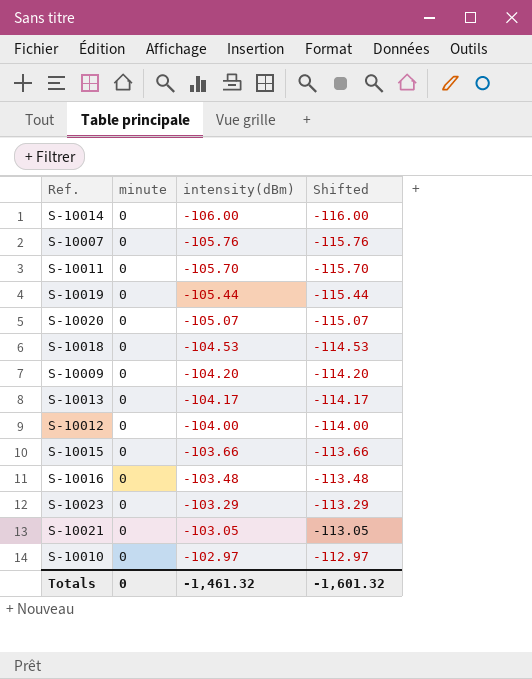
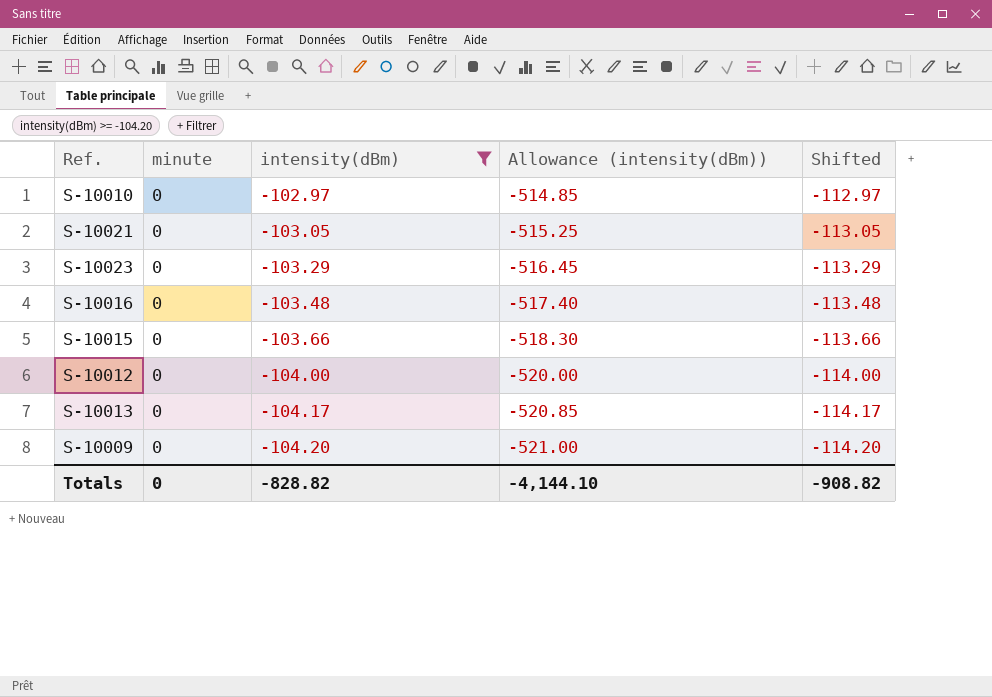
filter: none -> intensity(dBm) >= -104.20
row order: intensity(dBm) ascending -> intensity(dBm) descending
column Allowance (intensity(dBm)) | formula: none -> [intensity(dBm)] * 5
Totals | intensity(dBm): -1,461.32 -> -828.82
Totals | Shifted: -1,601.32 -> -908.82

